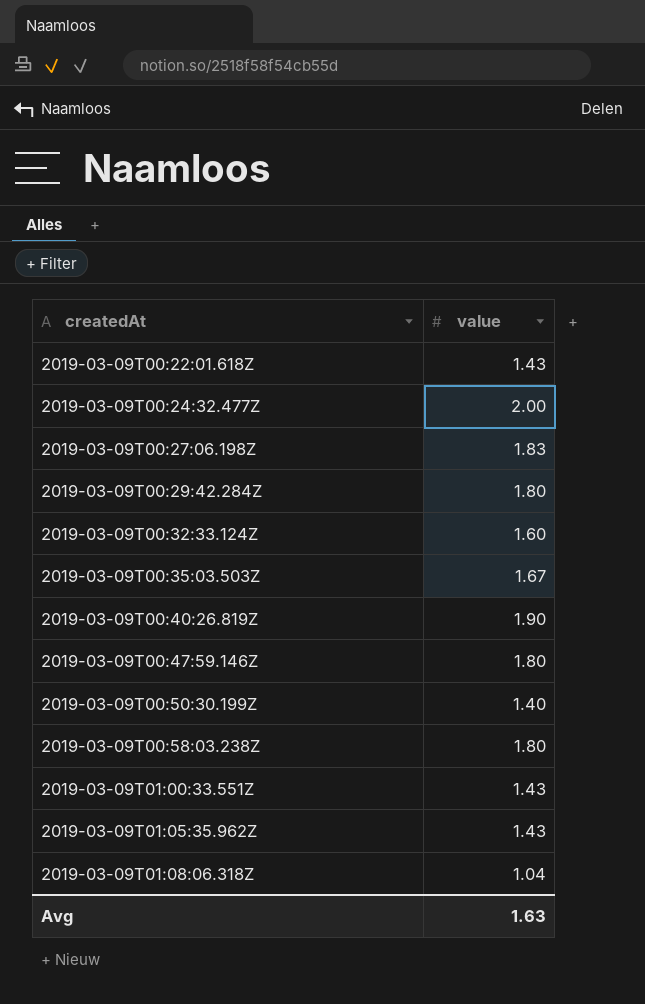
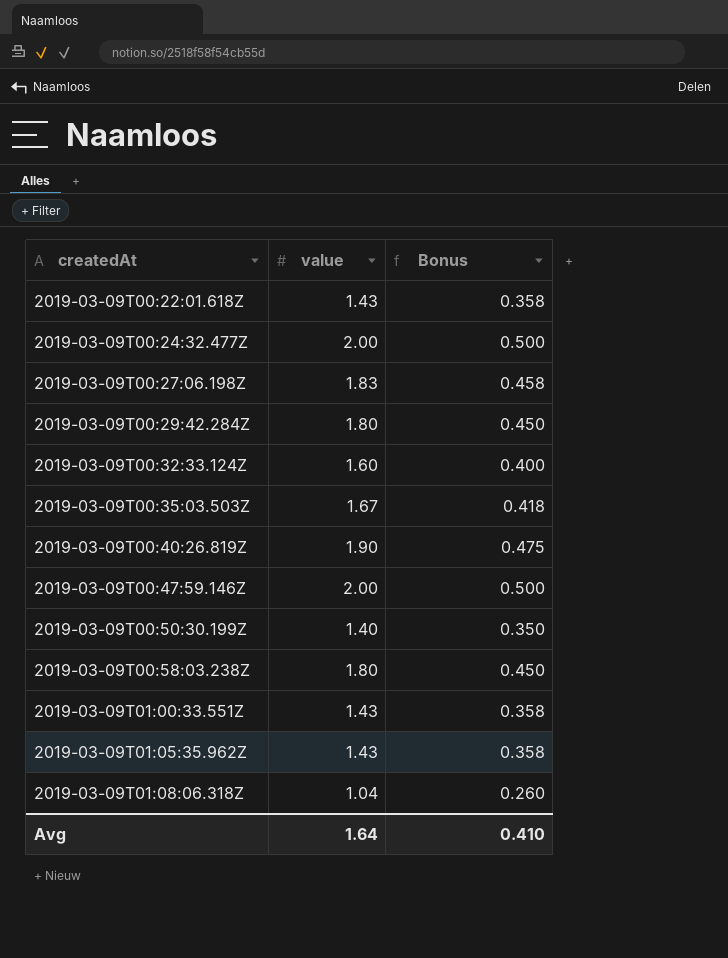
column Bonus | formula: none -> [value] * 0.25
2019-03-09T00:47:59.146Z | value: 1.80 -> 2.00
Avg | value: 1.63 -> 1.64

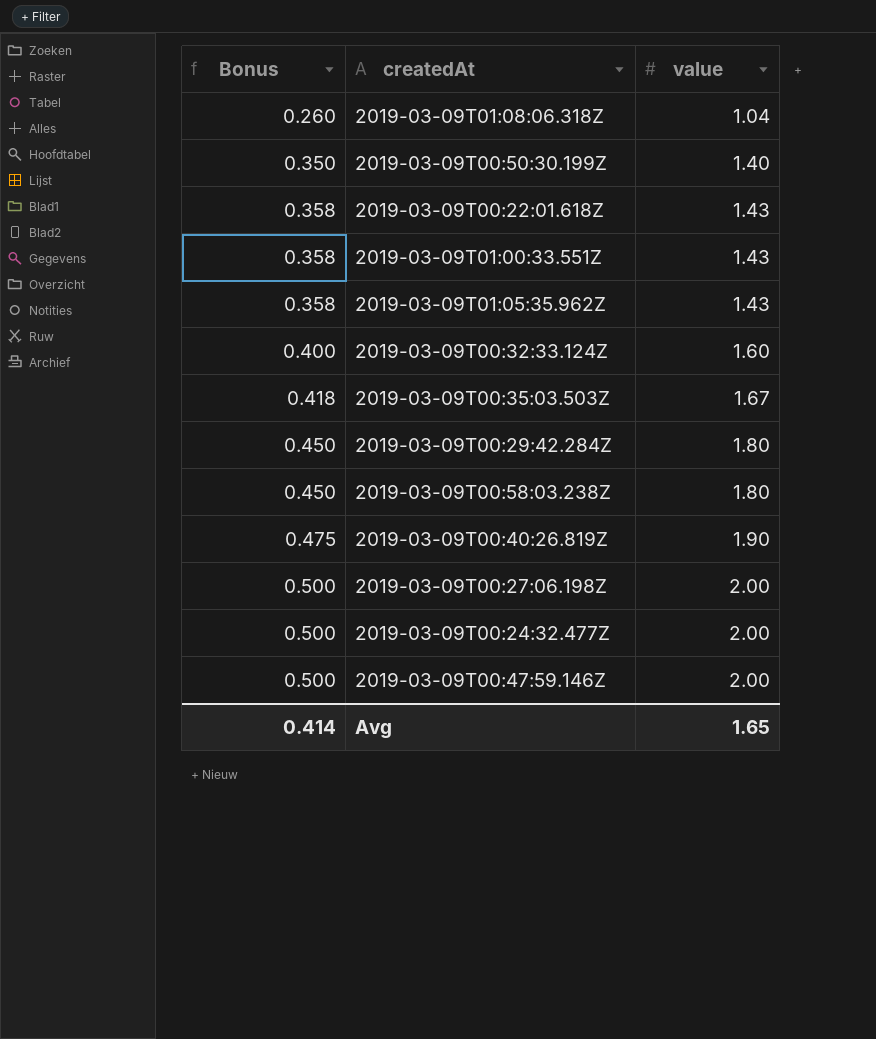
row order: createdAt ascending -> Bonus ascending
column Bonus | position: 3 -> 1
2019-03-09T00:27:06.198Z | Bonus: 0.458 -> 0.500
2019-03-09T00:27:06.198Z | value: 1.83 -> 2.00
Avg | Bonus: 0.410 -> 0.414
Avg | value: 1.64 -> 1.65

